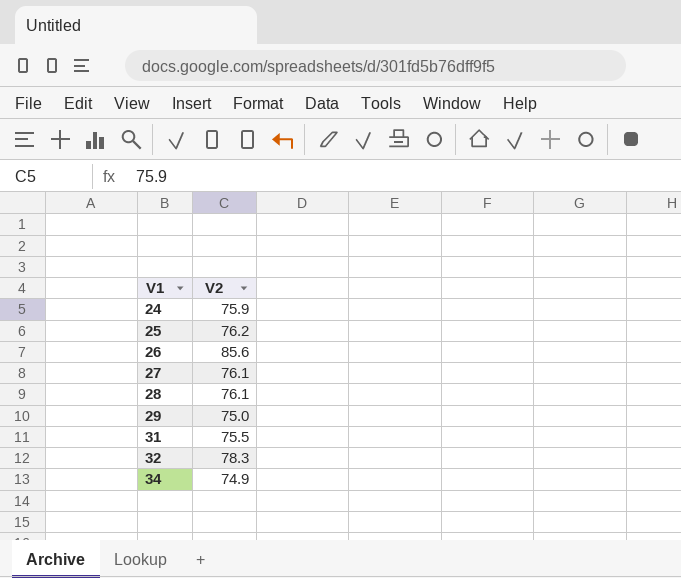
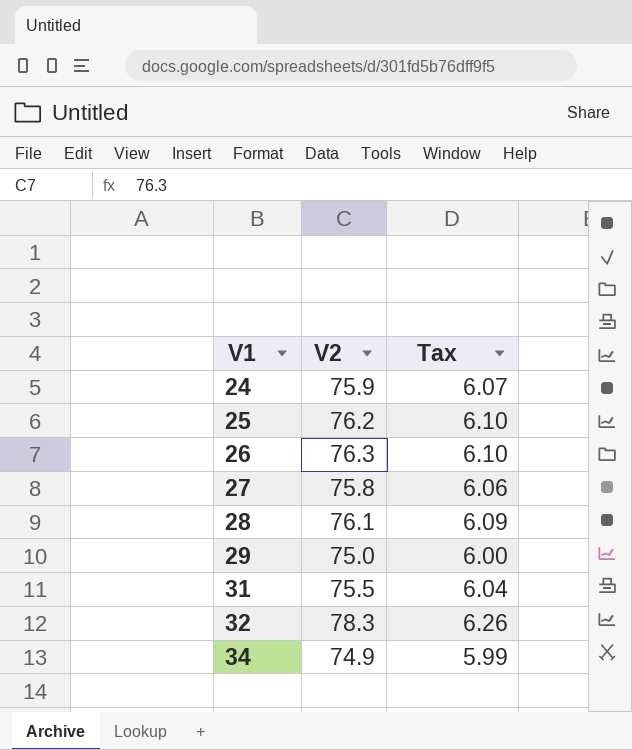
column Tax | formula: none -> [V2] * 0.08
26 | V2: 85.6 -> 76.3
27 | V2: 76.1 -> 75.8

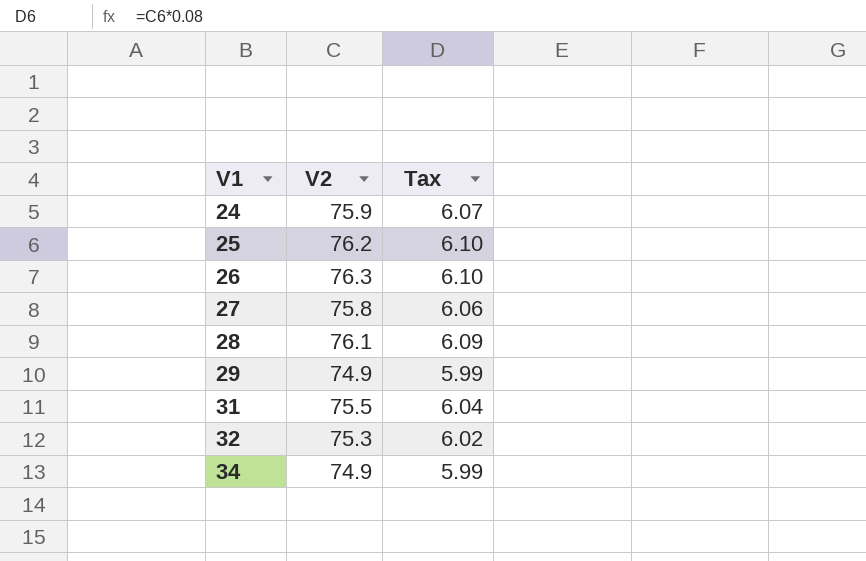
29 | V2: 75.0 -> 74.9
29 | Tax: 6.00 -> 5.99
32 | V2: 78.3 -> 75.3
32 | Tax: 6.26 -> 6.02

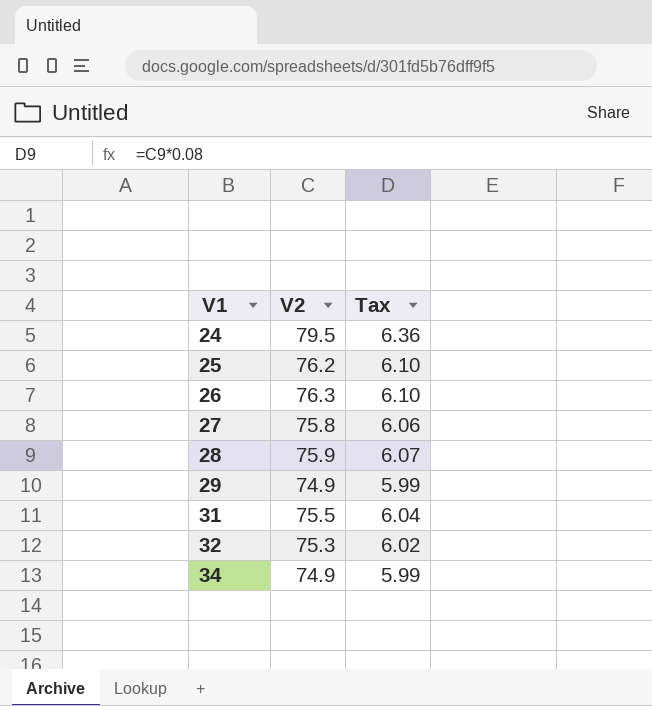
24 | V2: 75.9 -> 79.5
24 | Tax: 6.07 -> 6.36
28 | V2: 76.1 -> 75.9
28 | Tax: 6.09 -> 6.07

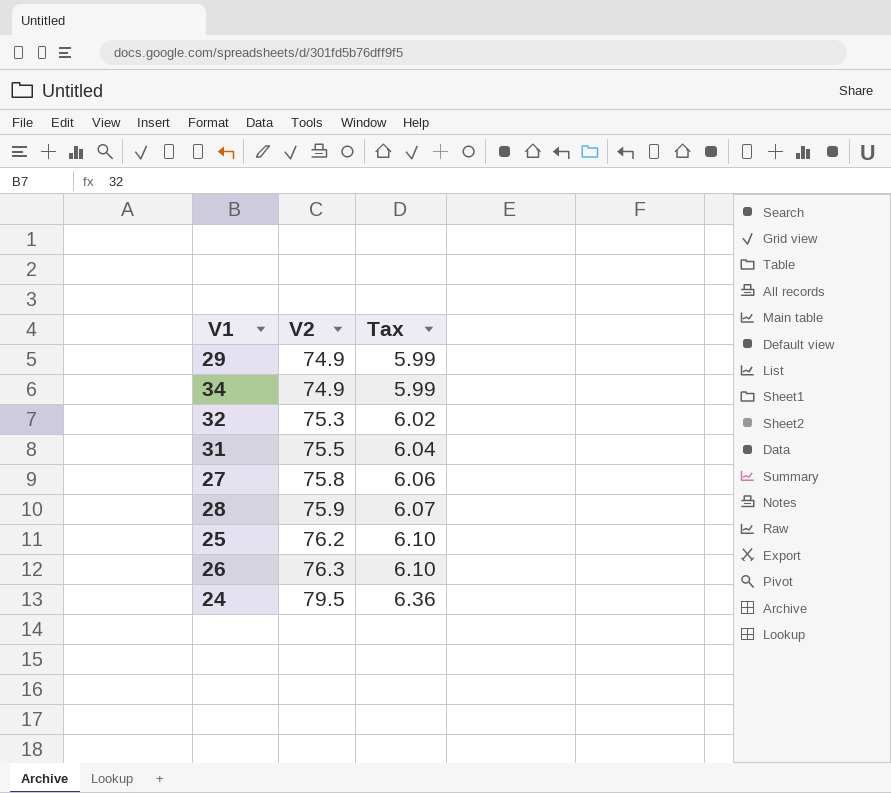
row order: V1 ascending -> V2 ascending

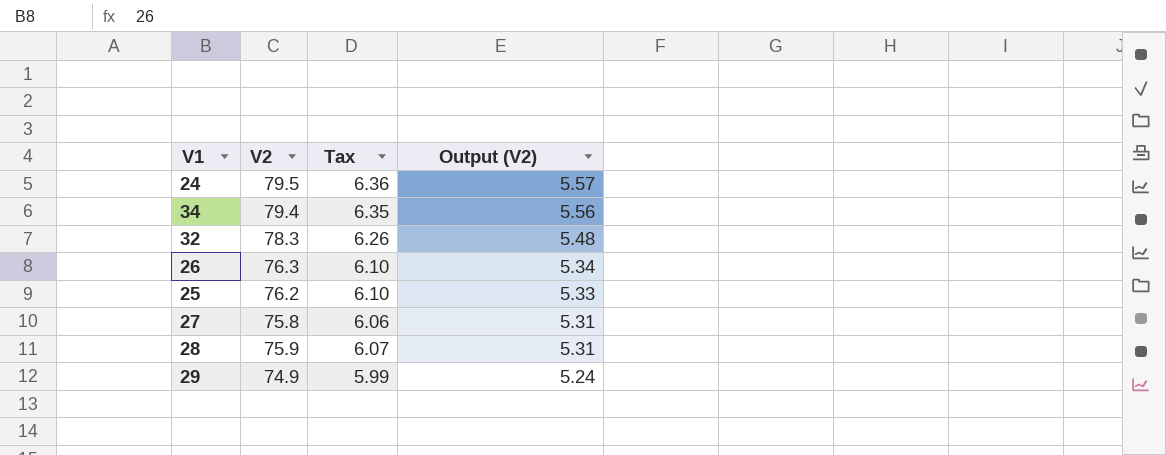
row order: V2 ascending -> Output (V2) descending
column Output (V2) | formula: none -> [V2] * 0.07
row 31: 75.5 | 6.04 -> none
34 | V2: 74.9 -> 79.4
34 | Tax: 5.99 -> 6.35
32 | V2: 75.3 -> 78.3
32 | Tax: 6.02 -> 6.26

